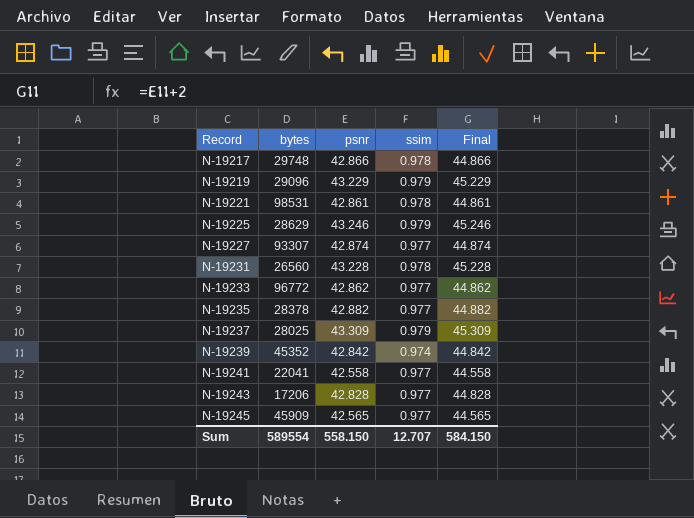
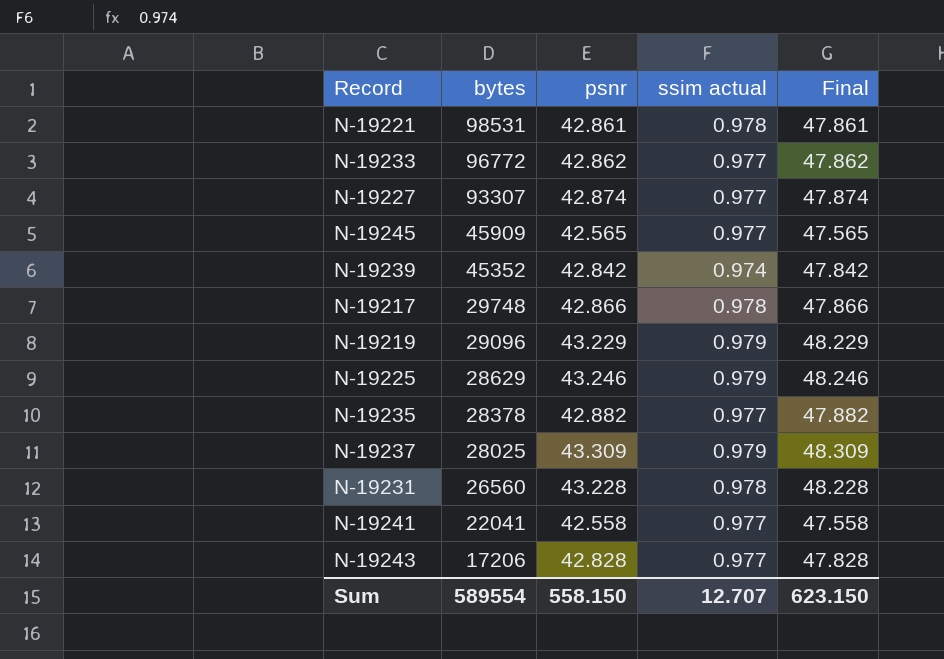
row order: Record ascending -> bytes descending
column name: ssim -> ssim actual
column Final | formula: [psnr] + 2 -> [psnr] + 5
Sum | Final: 584.150 -> 623.150

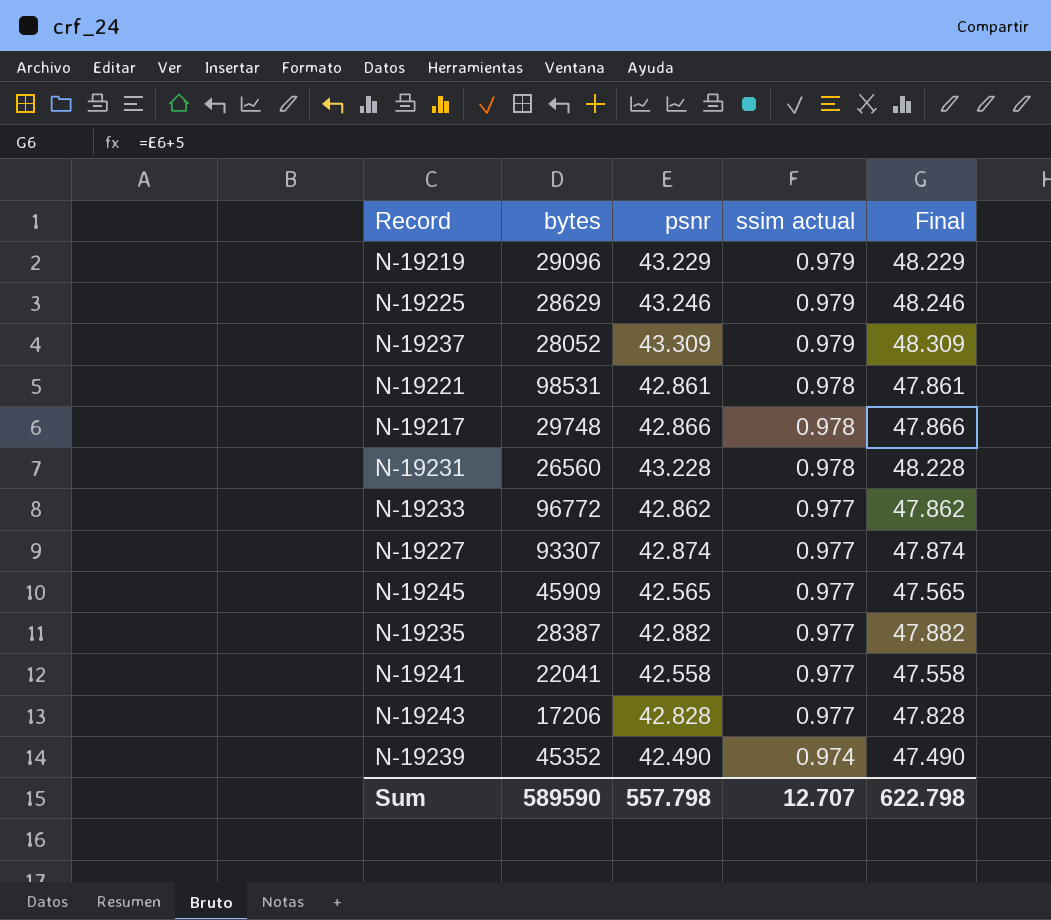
row order: bytes descending -> ssim actual descending
N-19237 | bytes: 28025 -> 28052
N-19235 | bytes: 28378 -> 28387
N-19239 | psnr: 42.842 -> 42.490
N-19239 | Final: 47.842 -> 47.490
Sum | bytes: 589554 -> 589590
Sum | psnr: 558.150 -> 557.798
Sum | Final: 623.150 -> 622.798

